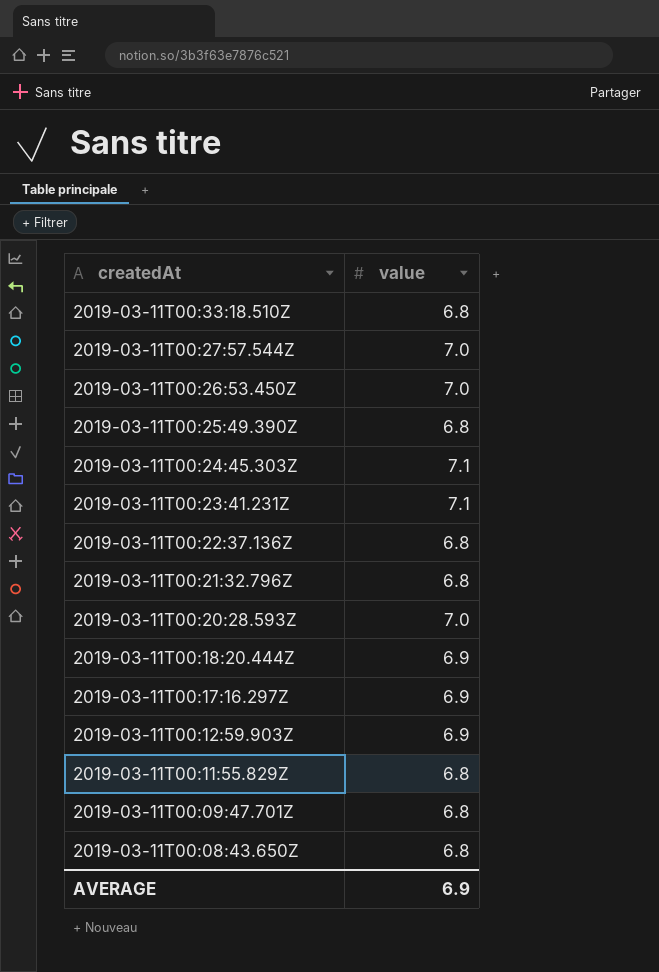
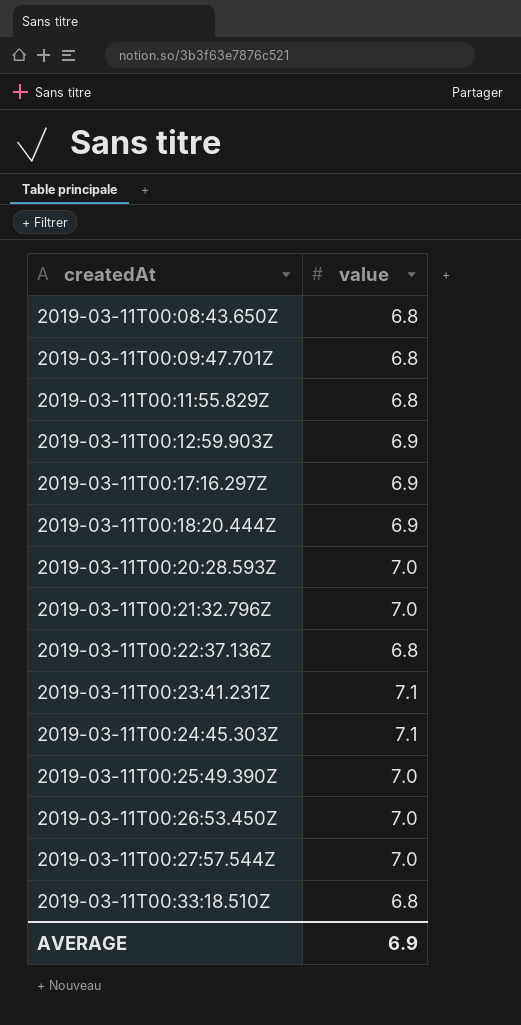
row order: createdAt descending -> createdAt ascending
2019-03-11T00:21:32.796Z | value: 6.8 -> 7.0
2019-03-11T00:25:49.390Z | value: 6.8 -> 7.0

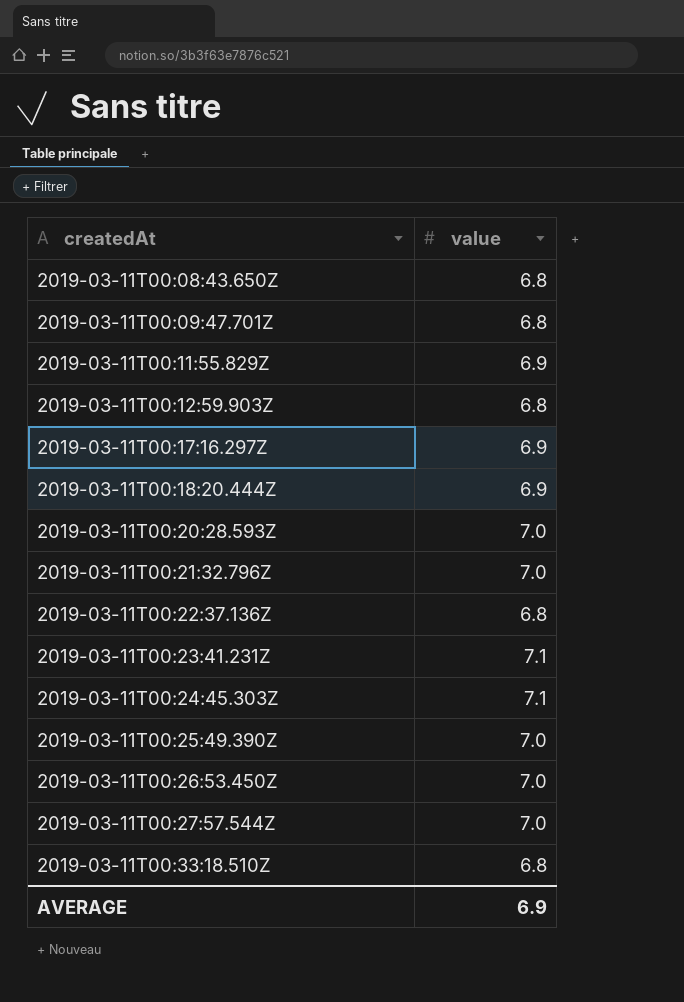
2019-03-11T00:11:55.829Z | value: 6.8 -> 6.9
2019-03-11T00:12:59.903Z | value: 6.9 -> 6.8

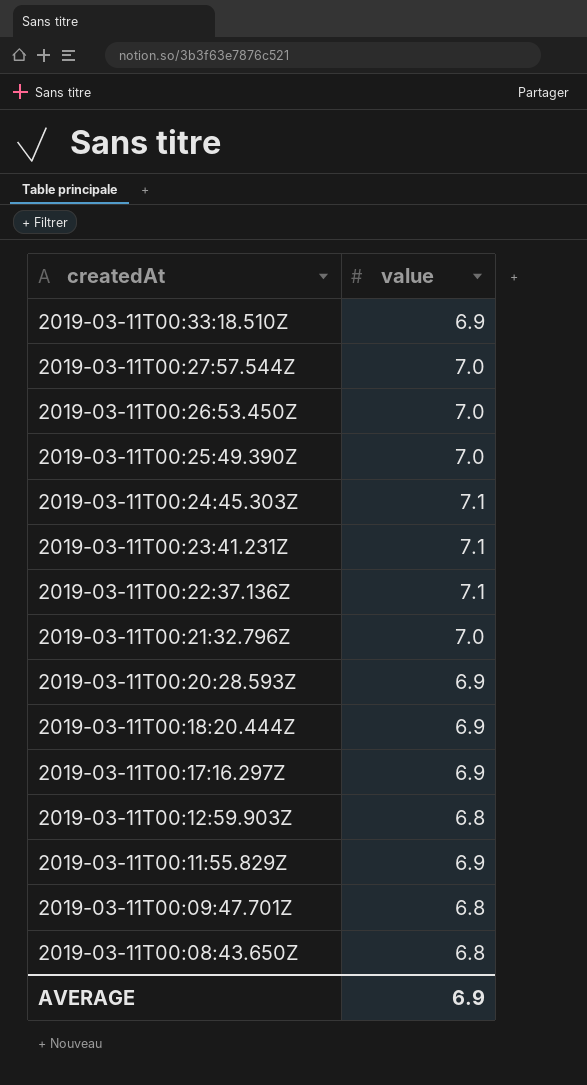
row order: createdAt ascending -> createdAt descending
2019-03-11T00:33:18.510Z | value: 6.8 -> 6.9
2019-03-11T00:22:37.136Z | value: 6.8 -> 7.1
2019-03-11T00:20:28.593Z | value: 7.0 -> 6.9

